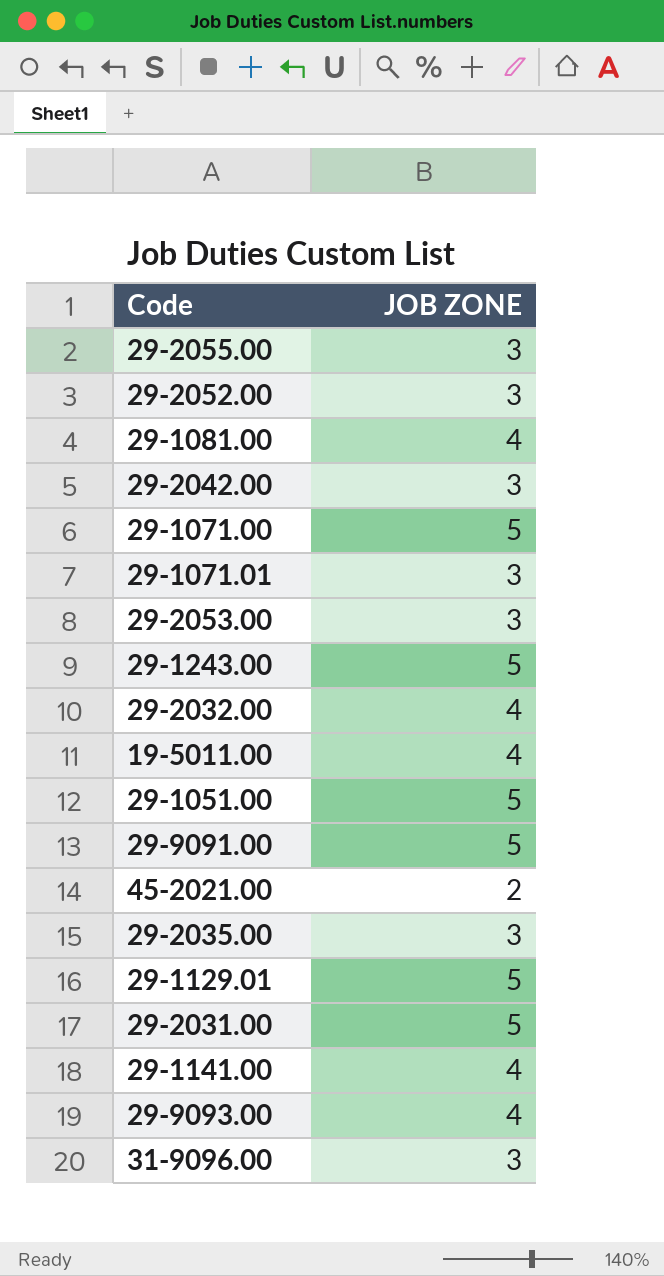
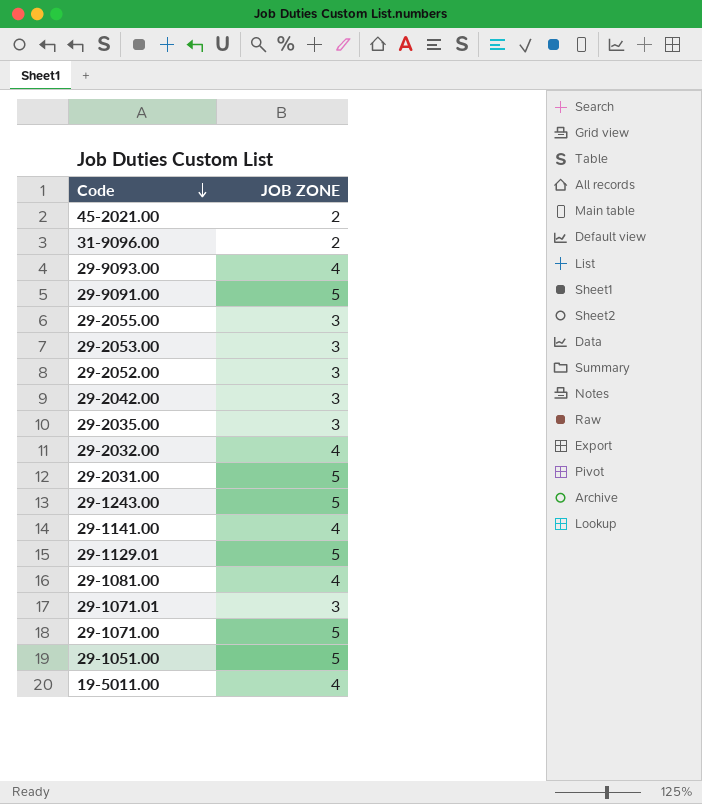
row order: none -> Code descending
31-9096.00 | JOB ZONE: 3 -> 2

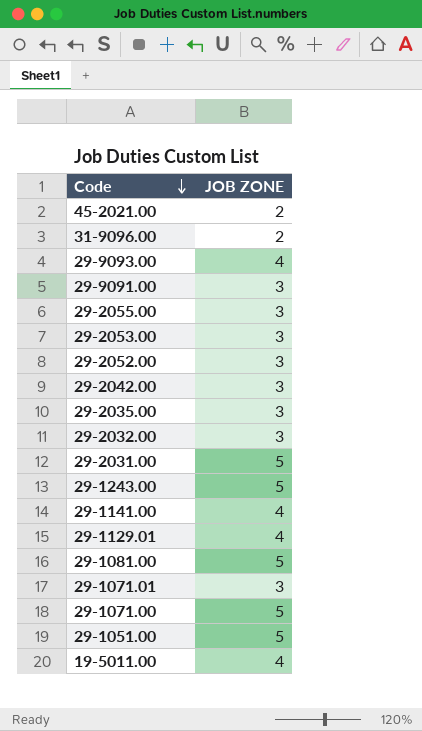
29-9091.00 | JOB ZONE: 5 -> 3
29-2032.00 | JOB ZONE: 4 -> 3
29-1129.01 | JOB ZONE: 5 -> 4
29-1081.00 | JOB ZONE: 4 -> 5

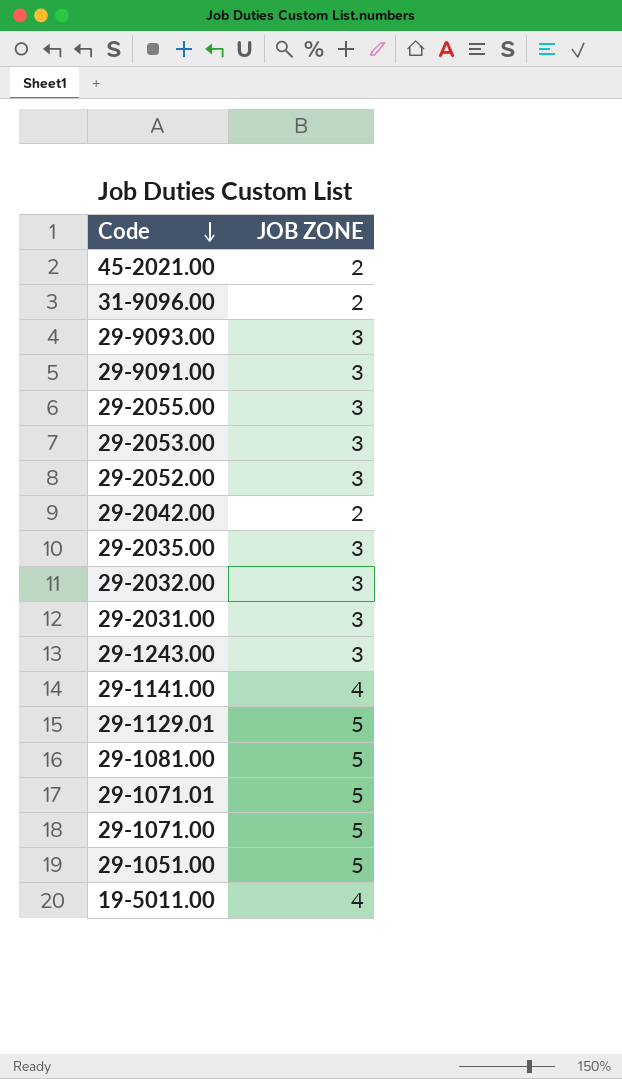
29-9093.00 | JOB ZONE: 4 -> 3
29-2042.00 | JOB ZONE: 3 -> 2
29-2031.00 | JOB ZONE: 5 -> 3
29-1243.00 | JOB ZONE: 5 -> 3
29-1129.01 | JOB ZONE: 4 -> 5
29-1071.01 | JOB ZONE: 3 -> 5

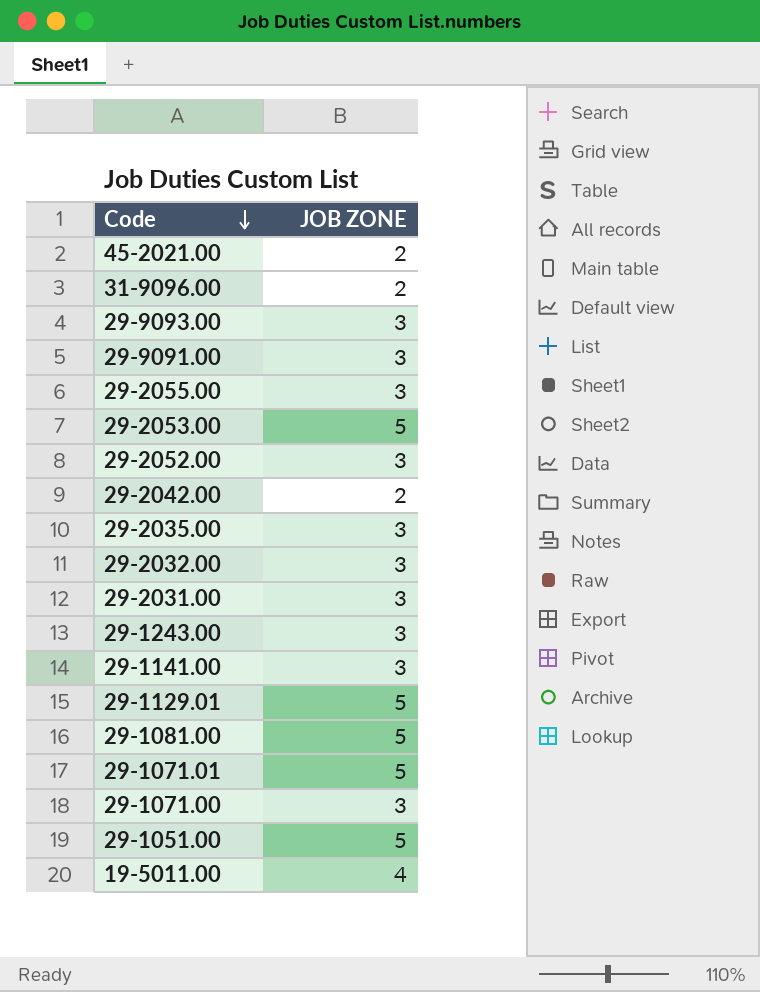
29-2053.00 | JOB ZONE: 3 -> 5
29-1141.00 | JOB ZONE: 4 -> 3
29-1071.00 | JOB ZONE: 5 -> 3

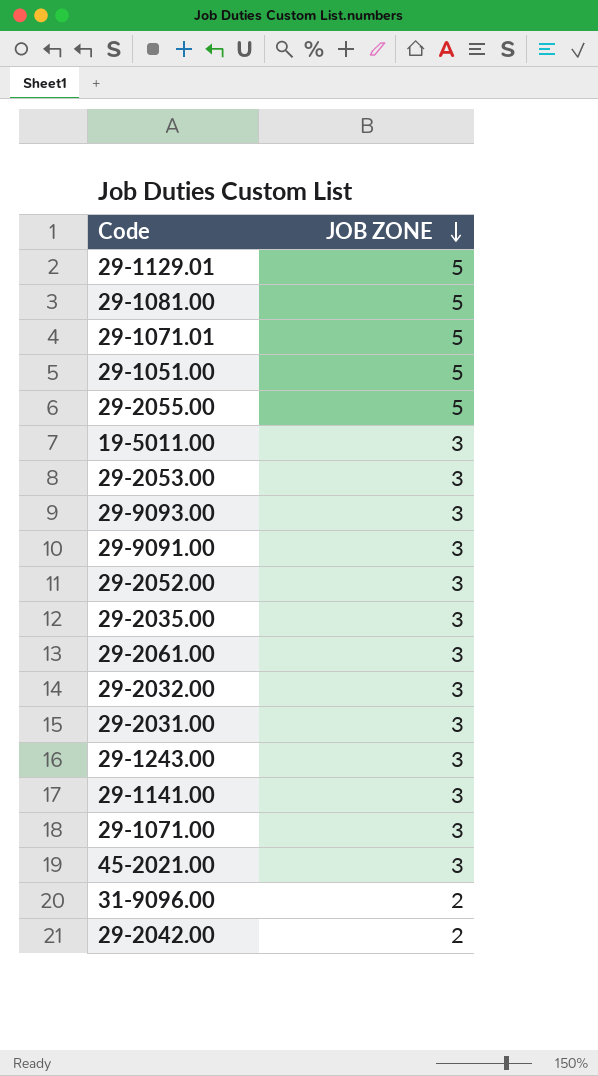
row order: Code descending -> JOB ZONE descending
29-2055.00 | JOB ZONE: 3 -> 5
19-5011.00 | JOB ZONE: 4 -> 3
29-2053.00 | JOB ZONE: 5 -> 3
row 29-2061.00: none -> 3
45-2021.00 | JOB ZONE: 2 -> 3

